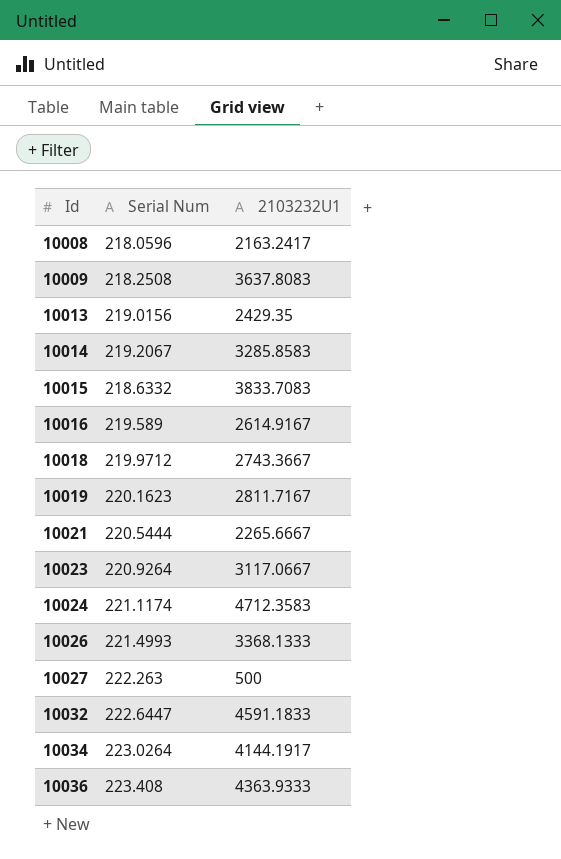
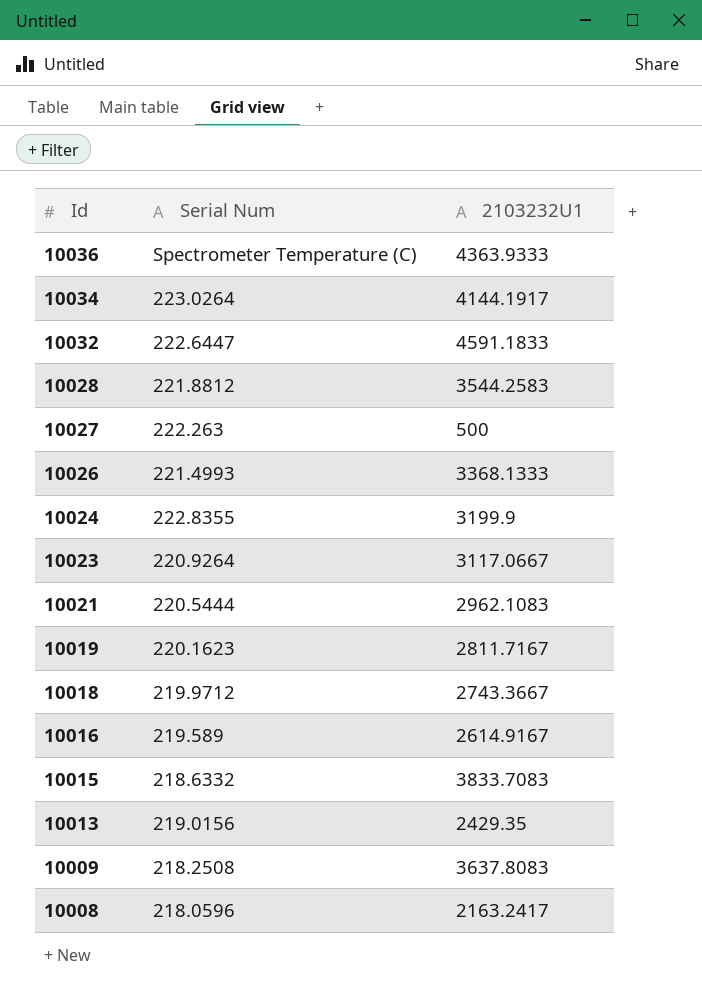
row order: Id ascending -> Id descending
row 10014: 219.2067 | 3285.8583 -> none
10036 | Serial Num: 223.408 -> Spectrometer Temperature (C)
row 10028: none -> 221.8812 | 3544.2583
10024 | Serial Num: 221.1174 -> 222.8355
10024 | 2103232U1: 4712.3583 -> 3199.9
10021 | 2103232U1: 2265.6667 -> 2962.1083

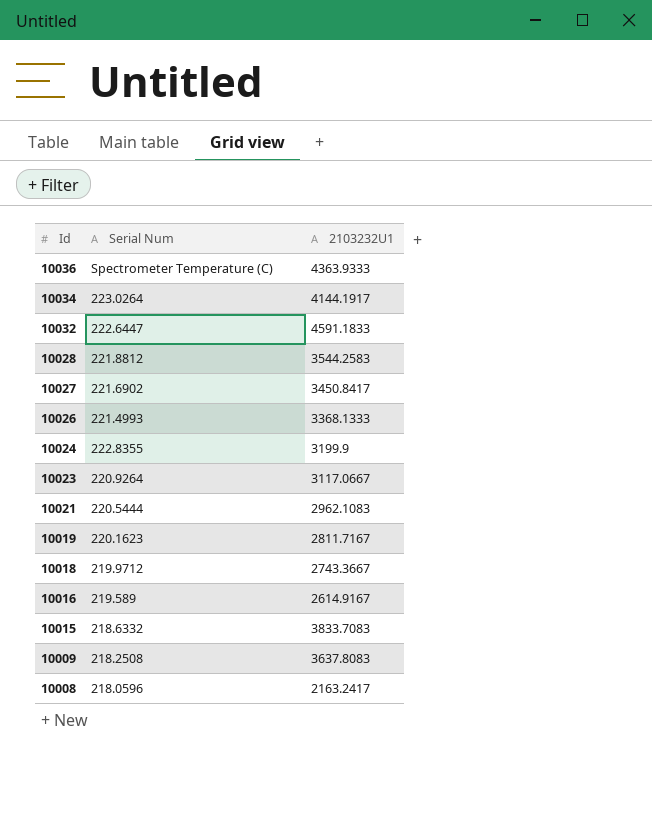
row 10013: 219.0156 | 2429.35 -> none
10027 | Serial Num: 222.263 -> 221.6902
10027 | 2103232U1: 500 -> 3450.8417

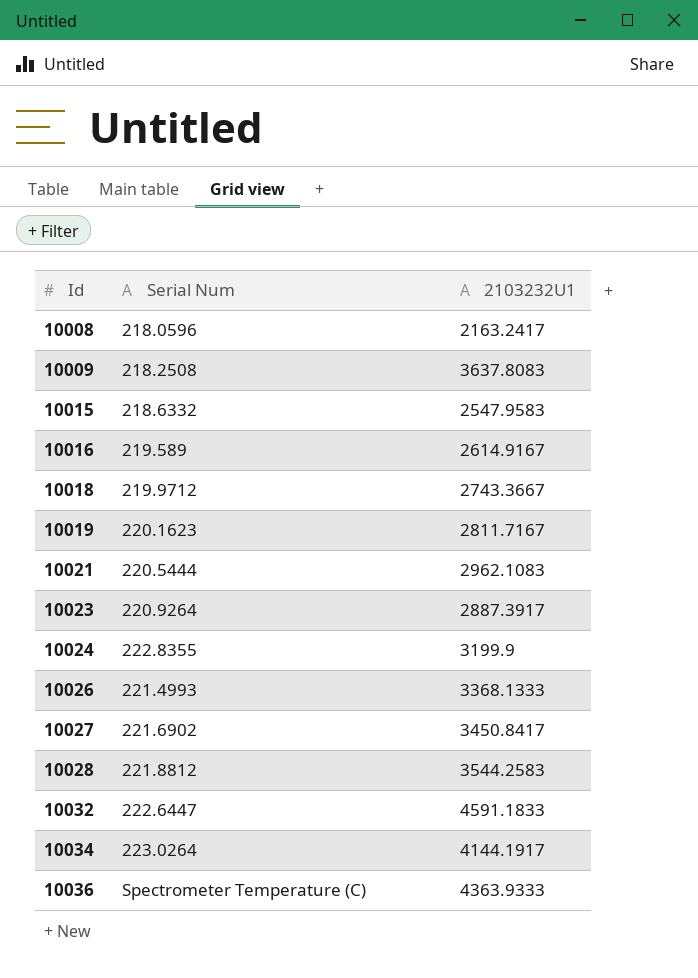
row order: Id descending -> Id ascending
10015 | 2103232U1: 3833.7083 -> 2547.9583
10023 | 2103232U1: 3117.0667 -> 2887.3917

